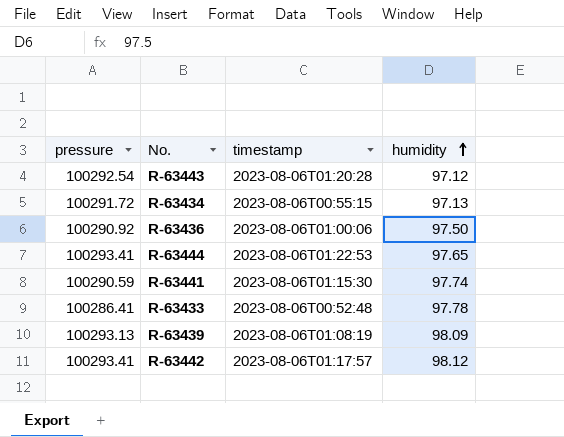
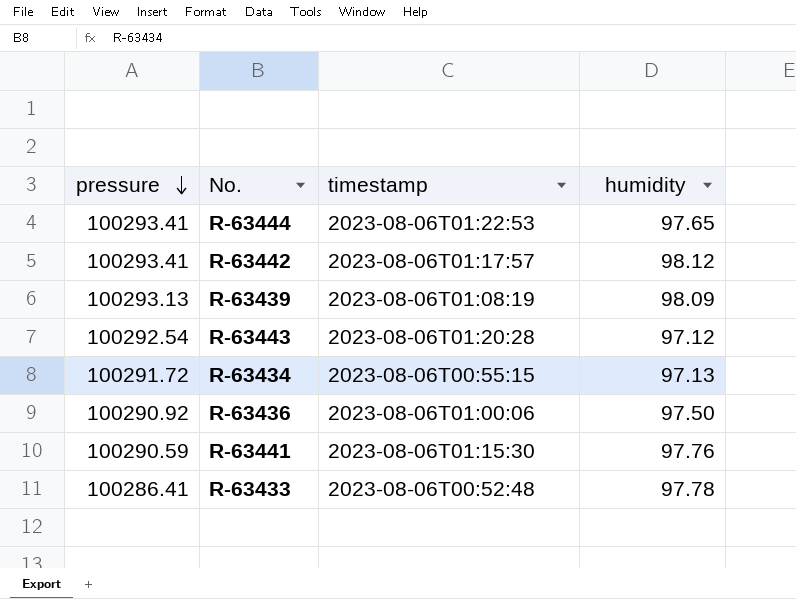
row order: humidity ascending -> pressure descending
R-63441 | humidity: 97.74 -> 97.76

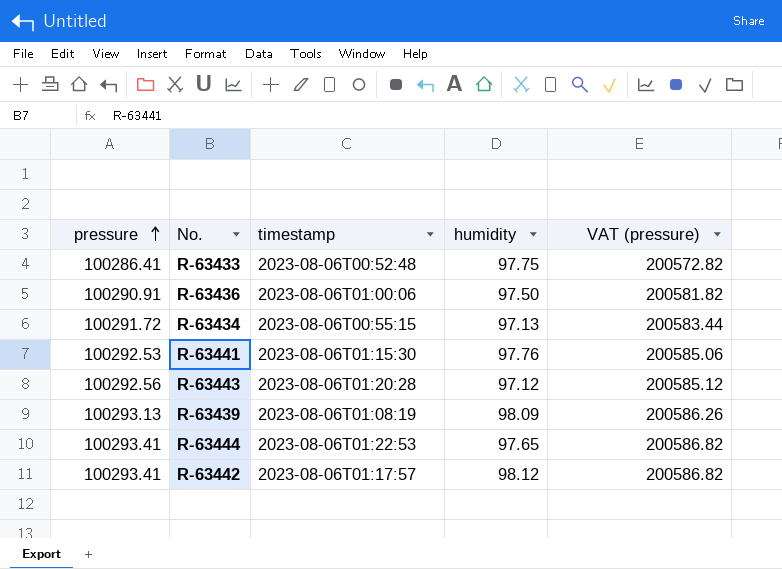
row order: pressure descending -> pressure ascending
column VAT (pressure) | formula: none -> [pressure] * 2
R-63433 | humidity: 97.78 -> 97.75
R-63436 | pressure: 100290.92 -> 100290.91
R-63441 | pressure: 100290.59 -> 100292.53
R-63443 | pressure: 100292.54 -> 100292.56

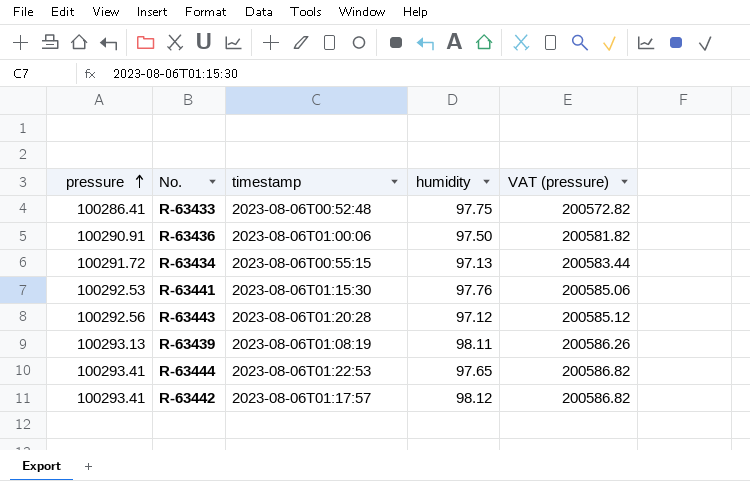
R-63439 | humidity: 98.09 -> 98.11

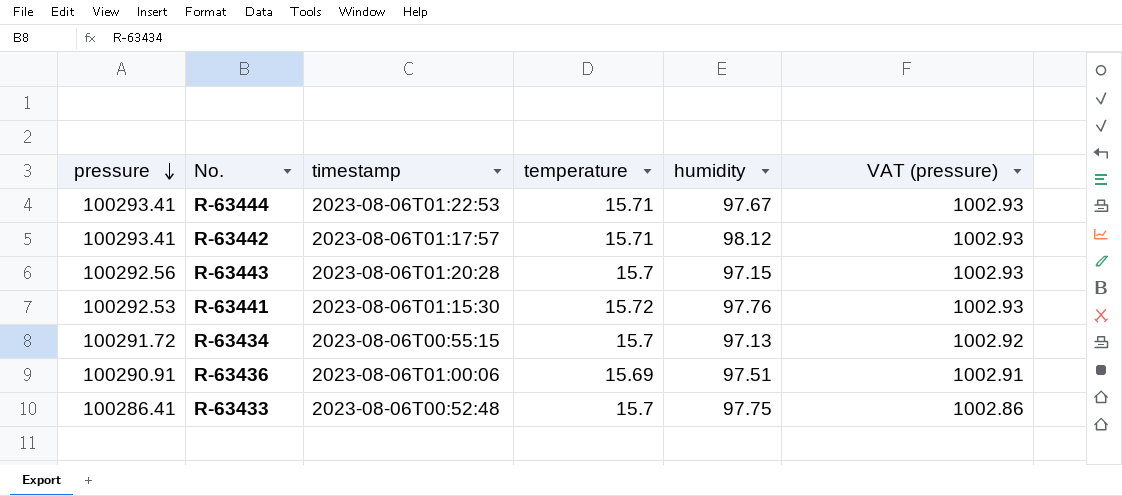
row order: pressure ascending -> pressure descending
column temperature | position: none -> 4
column VAT (pressure) | formula: [pressure] * 2 -> [pressure] * 0.01
row R-63439: 100293.13 | 2023-08-06T01:08:19 | 98.11 | 200586.26 -> none
R-63444 | humidity: 97.65 -> 97.67
R-63443 | humidity: 97.12 -> 97.15
R-63436 | humidity: 97.50 -> 97.51

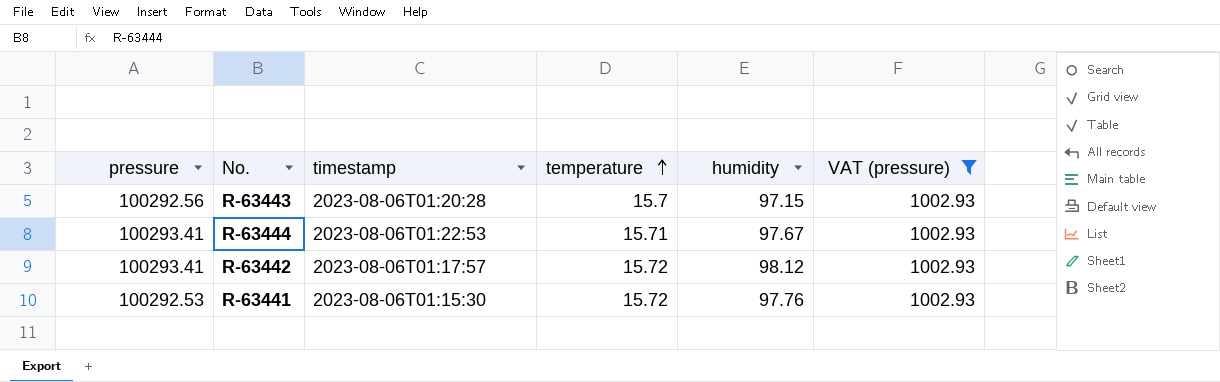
filter: none -> VAT (pressure) = 1002.93
row order: pressure descending -> temperature ascending
R-63442 | temperature: 15.71 -> 15.72

